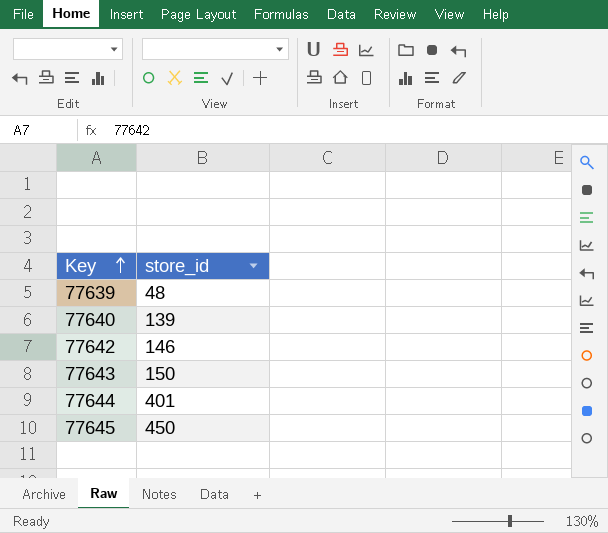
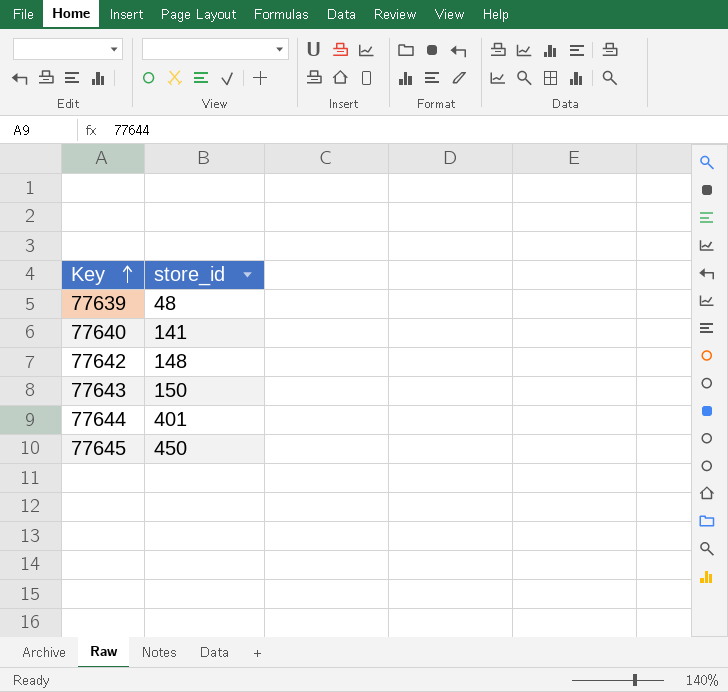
77640 | store_id: 139 -> 141
77642 | store_id: 146 -> 148

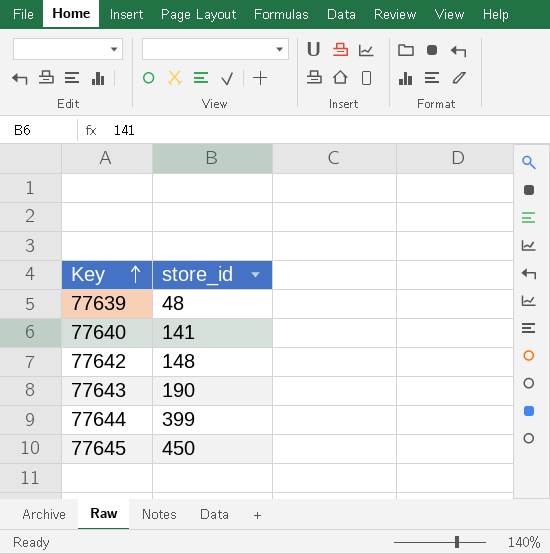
77643 | store_id: 150 -> 190
77644 | store_id: 401 -> 399

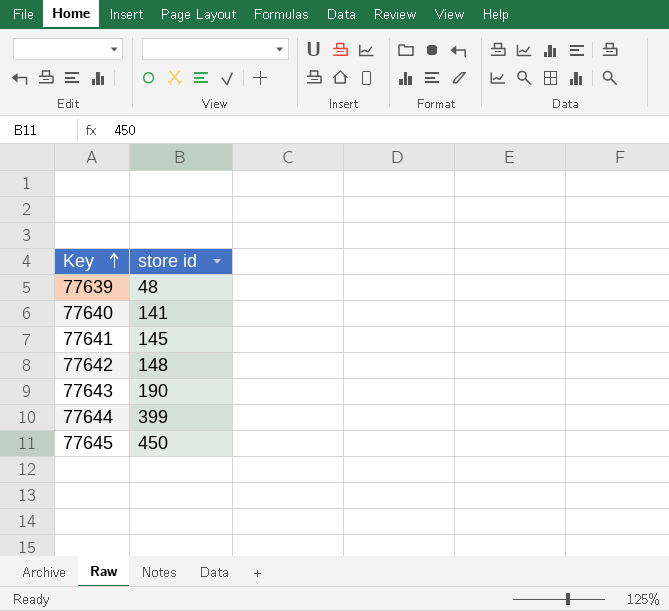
column name: store_id -> store id
row 77641: none -> 145

